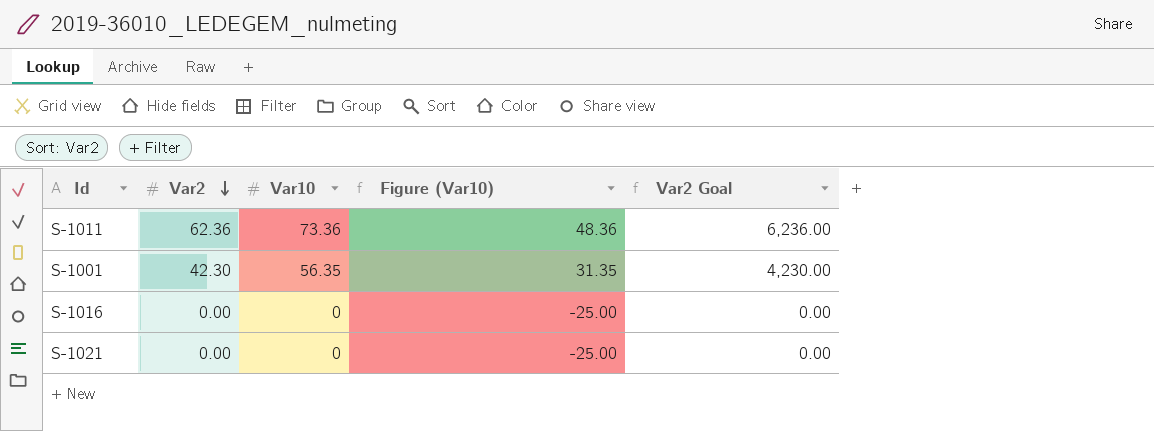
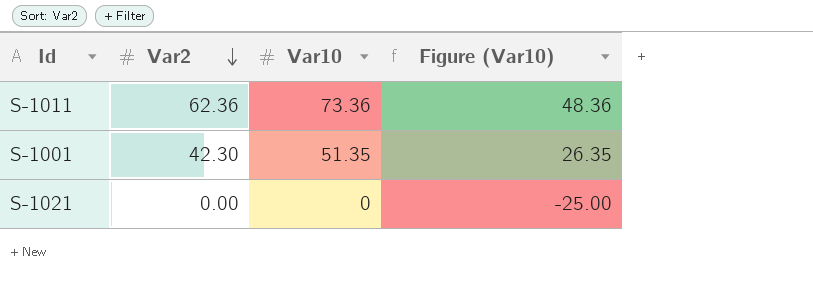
column Var2 Goal | formula: [Var2] * 100 -> none
row S-1016: 0.00 | 0 | -25.00 | 0.00 -> none
S-1001 | Var10: 56.35 -> 51.35
S-1001 | Figure (Var10): 31.35 -> 26.35

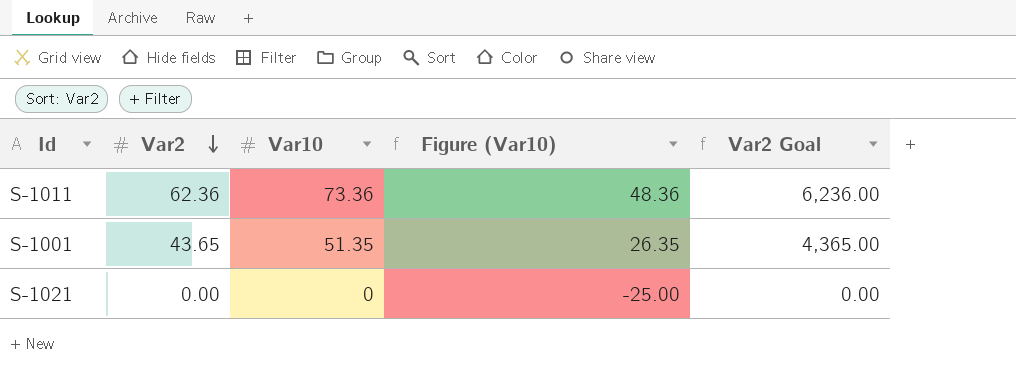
column Var2 Goal | formula: none -> [Var2] * 100
S-1001 | Var2: 42.30 -> 43.65

